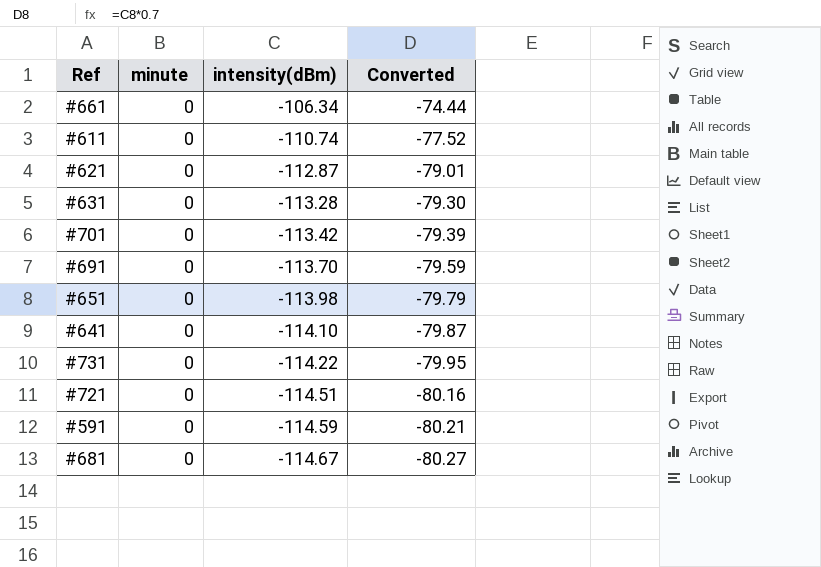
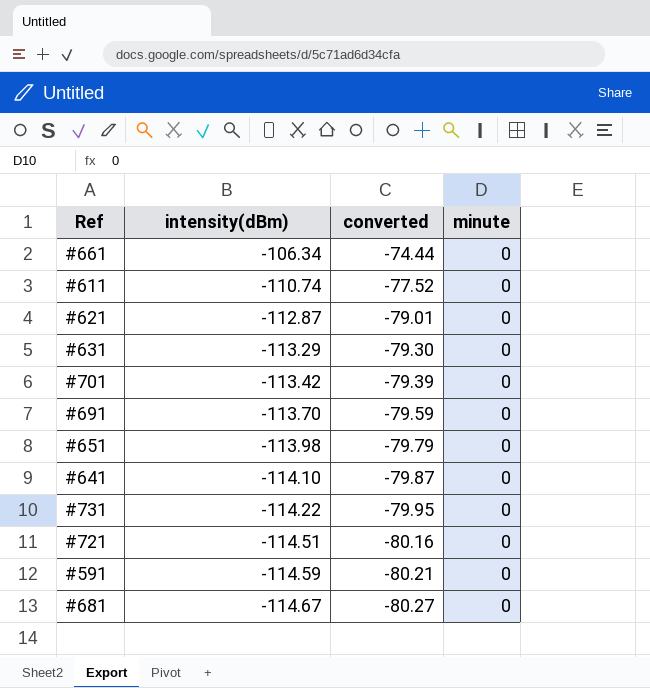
column name: Converted -> converted
column minute | position: 2 -> 4
#631 | intensity(dBm): -113.28 -> -113.29

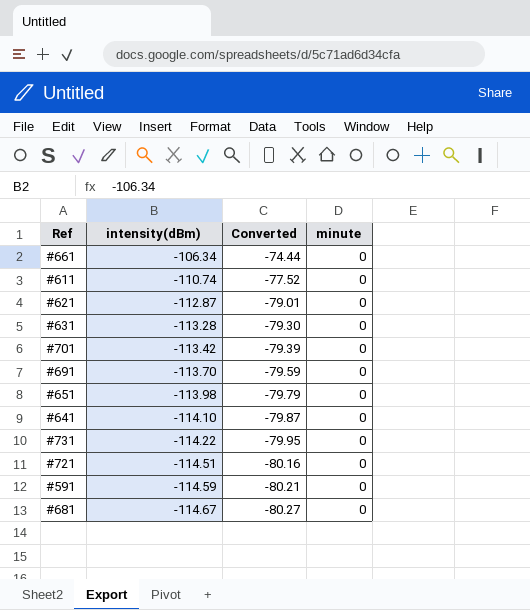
column name: converted -> Converted
#631 | intensity(dBm): -113.29 -> -113.28

